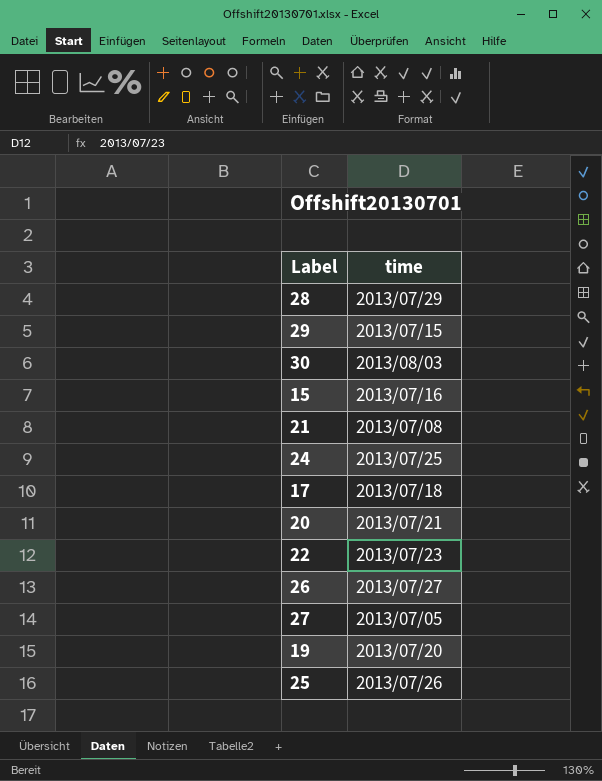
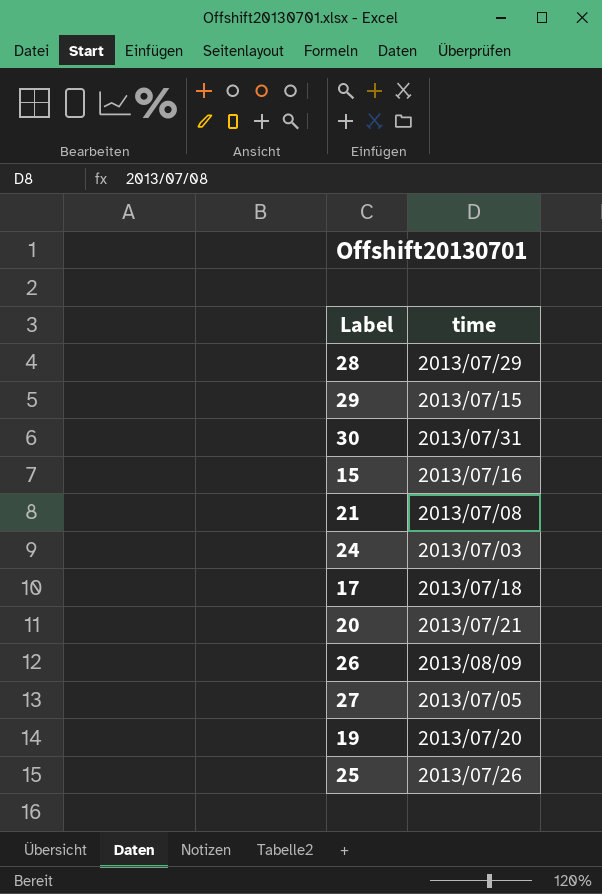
row 22: 2013/07/23 -> none
30 | time: 2013/08/03 -> 2013/07/31
24 | time: 2013/07/25 -> 2013/07/03
26 | time: 2013/07/27 -> 2013/08/09

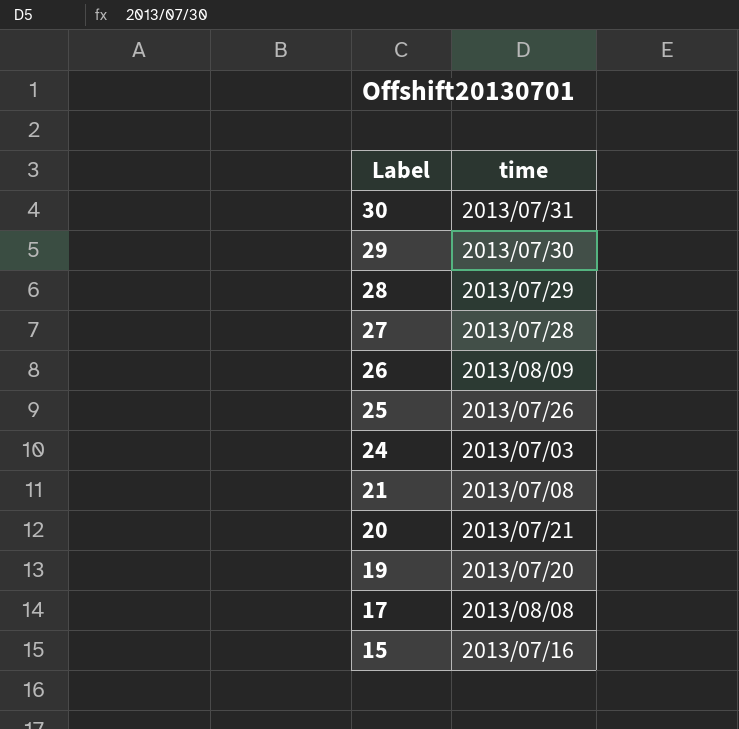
row order: none -> Label descending
29 | time: 2013/07/15 -> 2013/07/30
27 | time: 2013/07/05 -> 2013/07/28
17 | time: 2013/07/18 -> 2013/08/08

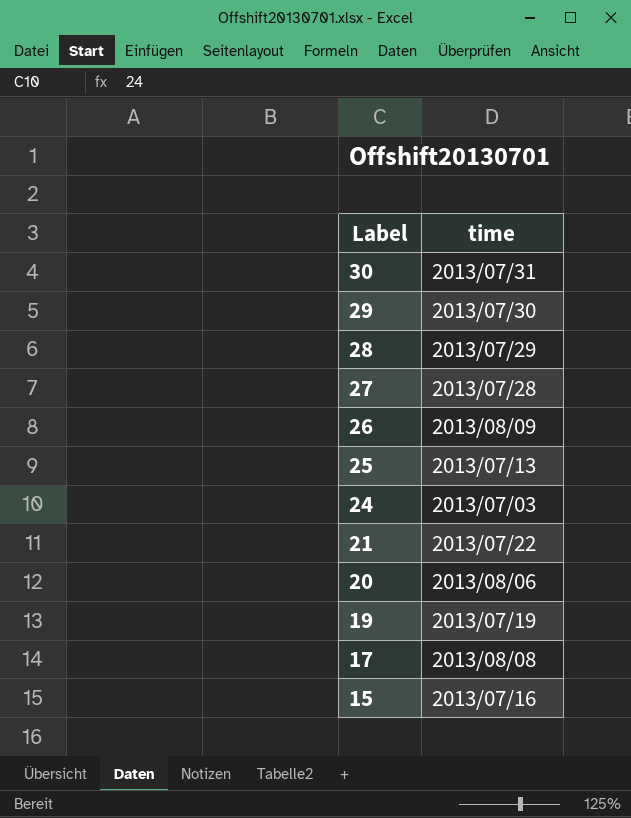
25 | time: 2013/07/26 -> 2013/07/13
21 | time: 2013/07/08 -> 2013/07/22
20 | time: 2013/07/21 -> 2013/08/06
19 | time: 2013/07/20 -> 2013/07/19

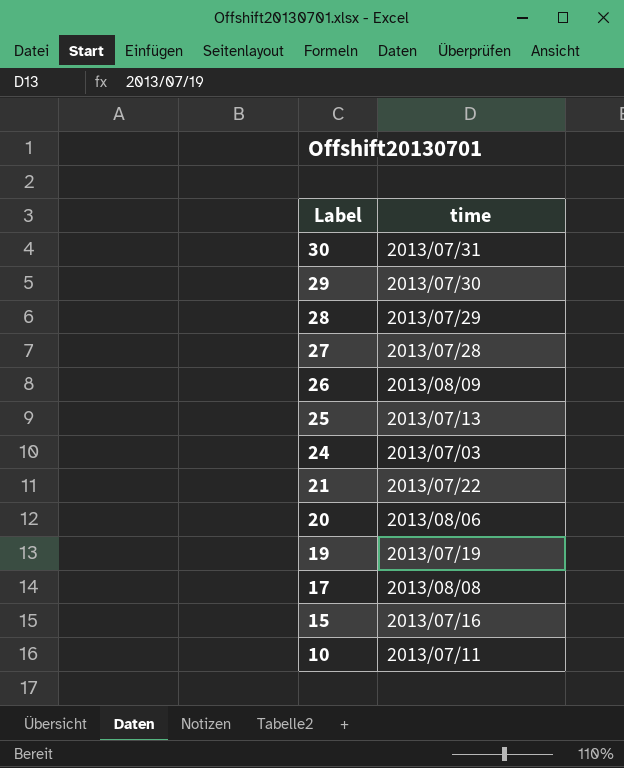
row 10: none -> 2013/07/11

